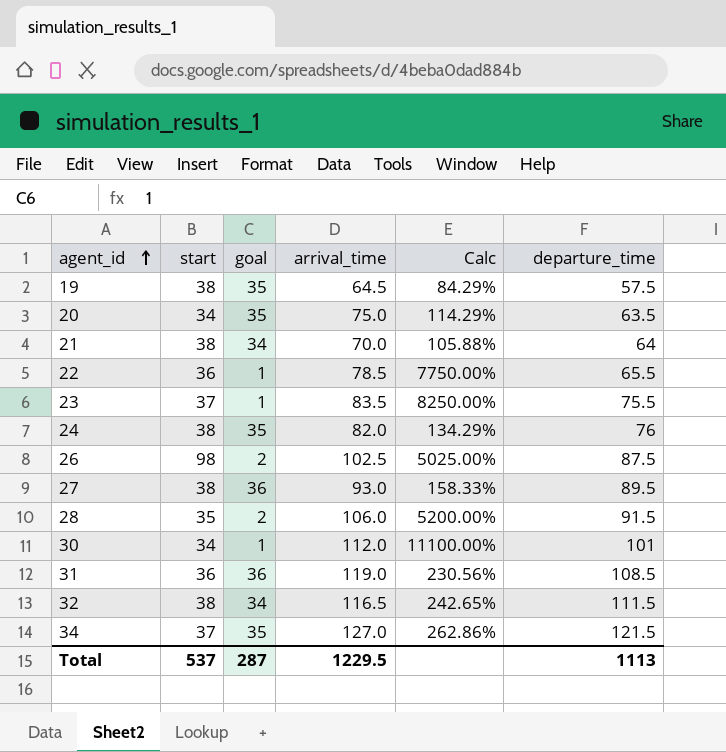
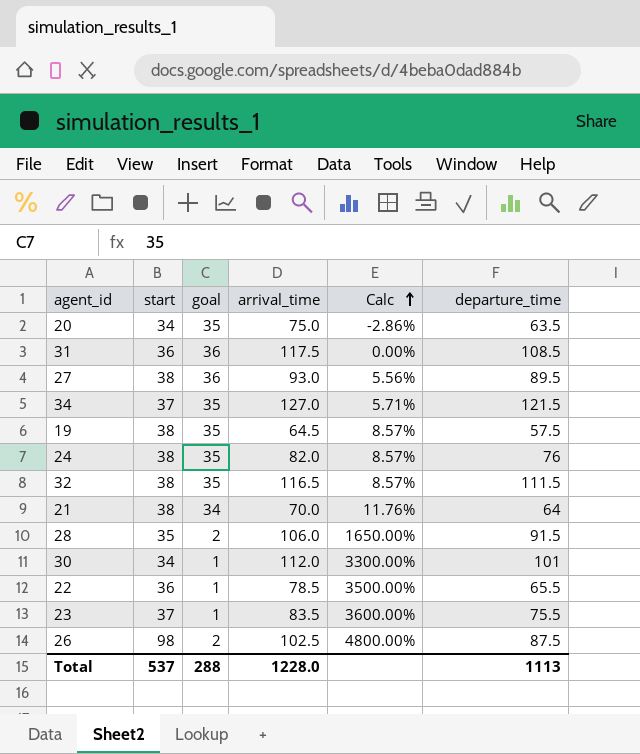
row order: agent_id ascending -> Calc ascending
column Calc | formula: ([arrival_time] - [goal]) / [goal] -> ([start] - [goal]) / [goal]
31 | arrival_time: 119.0 -> 117.5
32 | goal: 34 -> 35
Total | goal: 287 -> 288
Total | arrival_time: 1229.5 -> 1228.0

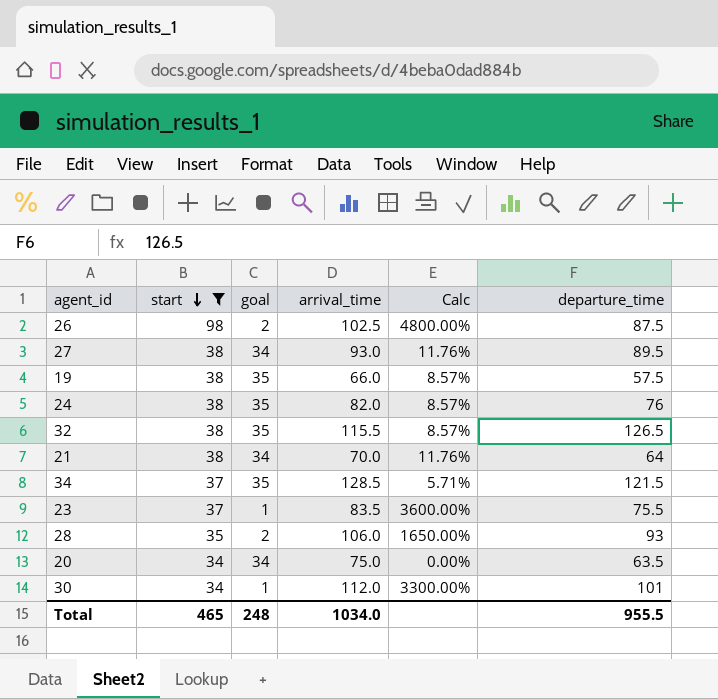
filter: none -> start != 36
row order: Calc ascending -> start descending
27 | goal: 36 -> 34
27 | Calc: 5.56% -> 11.76%
19 | arrival_time: 64.5 -> 66.0
32 | arrival_time: 116.5 -> 115.5
32 | departure_time: 111.5 -> 126.5
34 | arrival_time: 127.0 -> 128.5
28 | departure_time: 91.5 -> 93
20 | goal: 35 -> 34
20 | Calc: -2.86% -> 0.00%
Total | start: 537 -> 465
Total | goal: 288 -> 248
Total | arrival_time: 1228.0 -> 1034.0
Total | departure_time: 1113 -> 955.5

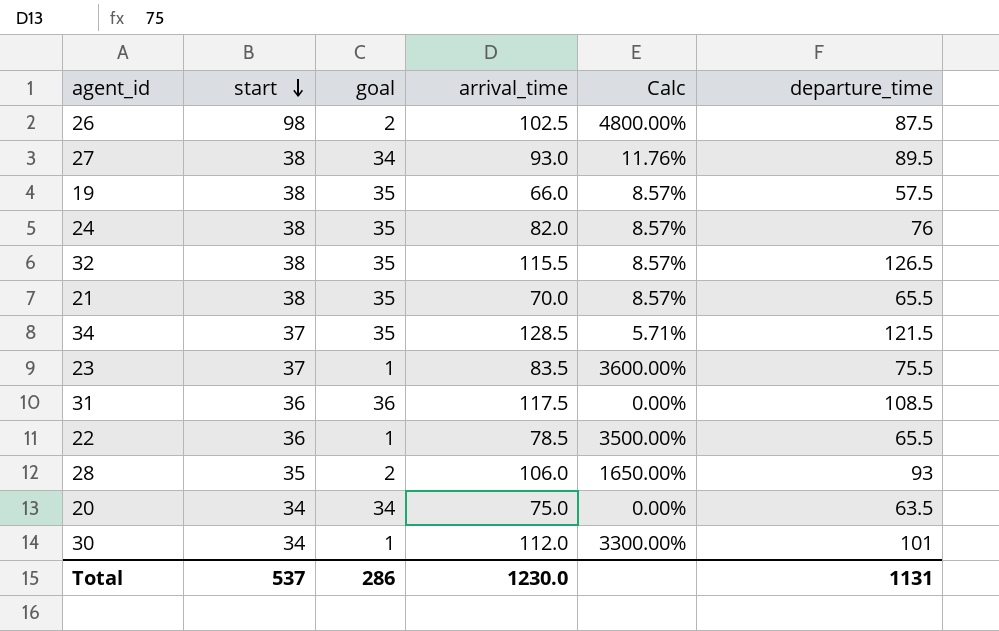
filter: start != 36 -> none
21 | goal: 34 -> 35
21 | Calc: 11.76% -> 8.57%
21 | departure_time: 64 -> 65.5
Total | start: 465 -> 537
Total | goal: 248 -> 286
Total | arrival_time: 1034.0 -> 1230.0
Total | departure_time: 955.5 -> 1131

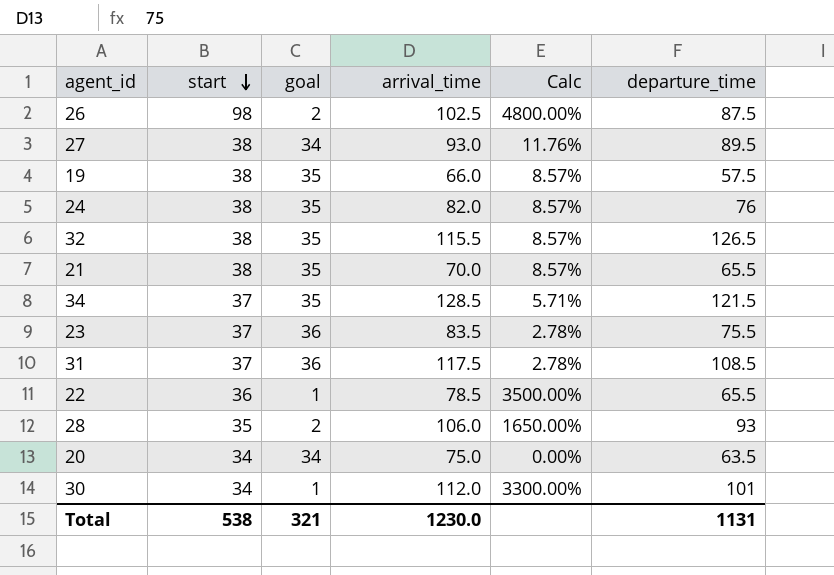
23 | goal: 1 -> 36
23 | Calc: 3600.00% -> 2.78%
31 | start: 36 -> 37
31 | Calc: 0.00% -> 2.78%
Total | start: 537 -> 538
Total | goal: 286 -> 321

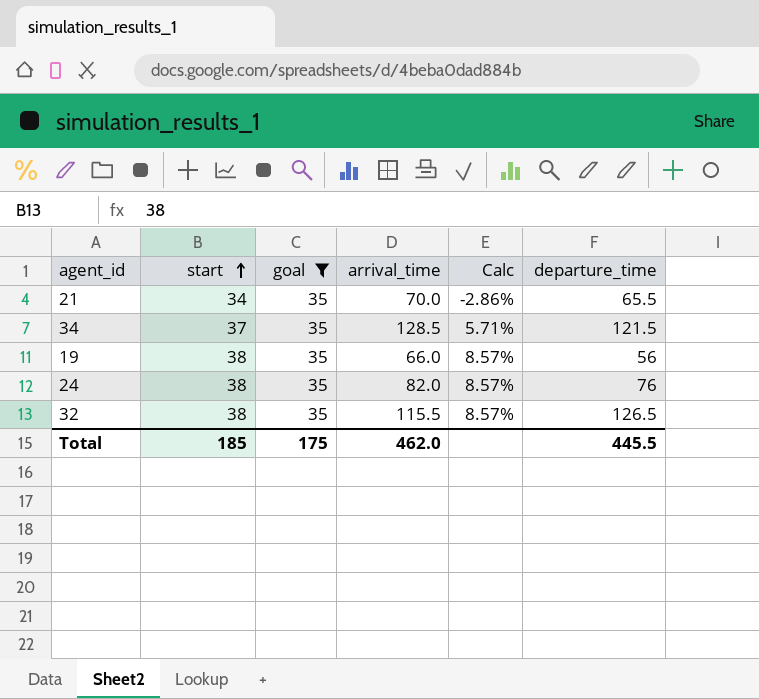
filter: none -> goal = 35
row order: start descending -> start ascending
21 | start: 38 -> 34
21 | Calc: 8.57% -> -2.86%
19 | departure_time: 57.5 -> 56
Total | start: 538 -> 185
Total | goal: 321 -> 175
Total | arrival_time: 1230.0 -> 462.0
Total | departure_time: 1131 -> 445.5

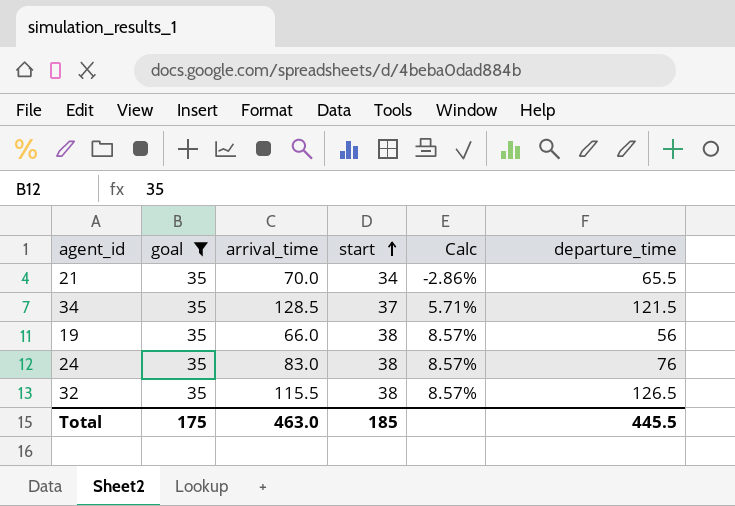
column start | position: 2 -> 4
24 | arrival_time: 82.0 -> 83.0
Total | arrival_time: 462.0 -> 463.0

